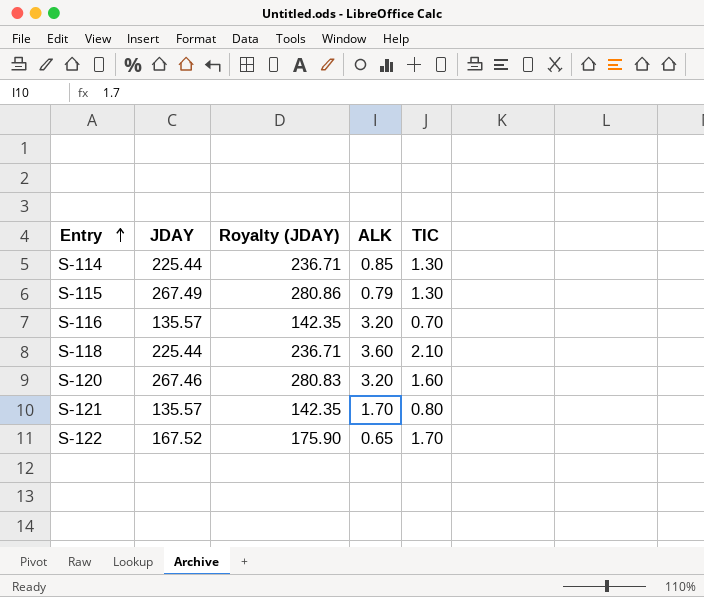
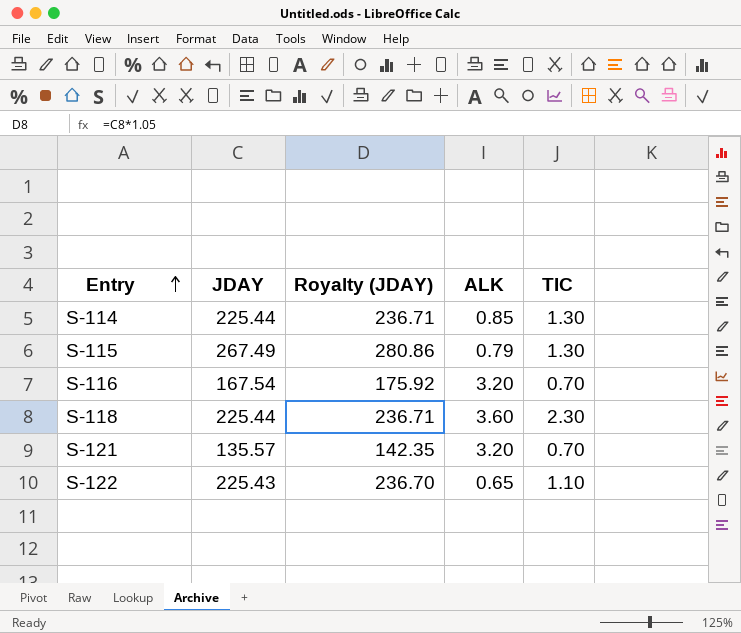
row S-120: 267.46 | 280.83 | 3.20 | 1.60 -> none
S-116 | JDAY: 135.57 -> 167.54
S-116 | Royalty (JDAY): 142.35 -> 175.92
S-118 | TIC: 2.10 -> 2.30
S-121 | ALK: 1.70 -> 3.20
S-121 | TIC: 0.80 -> 0.70
S-122 | JDAY: 167.52 -> 225.43
S-122 | Royalty (JDAY): 175.90 -> 236.70
S-122 | TIC: 1.70 -> 1.10

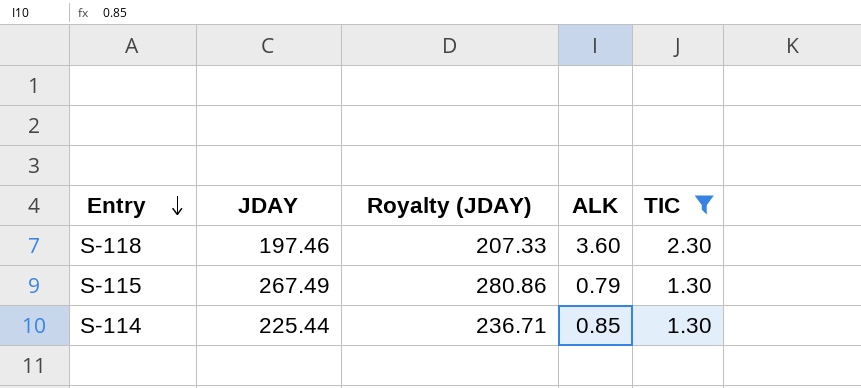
filter: none -> TIC >= 1.30
row order: Entry ascending -> Entry descending
S-118 | JDAY: 225.44 -> 197.46
S-118 | Royalty (JDAY): 236.71 -> 207.33

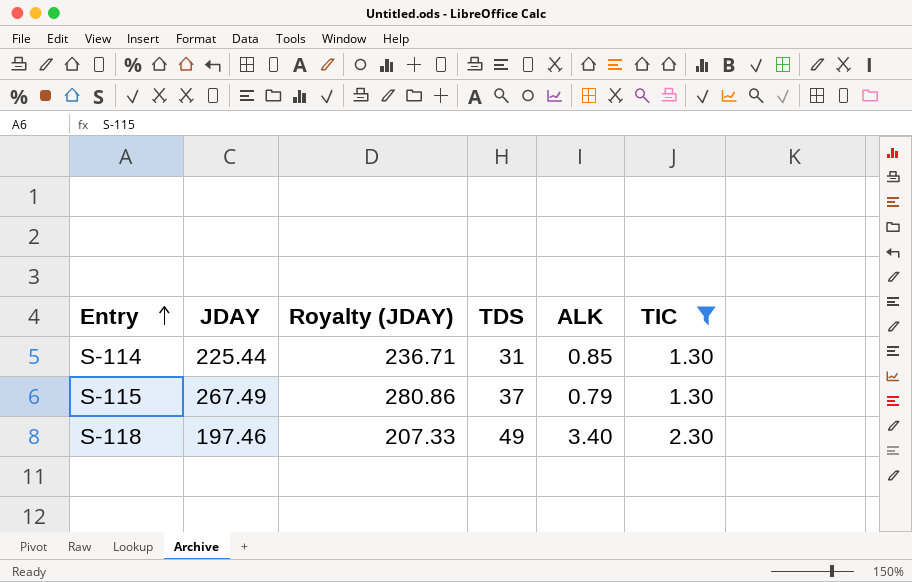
row order: Entry descending -> Entry ascending
column TDS | position: none -> 4
S-118 | ALK: 3.60 -> 3.40

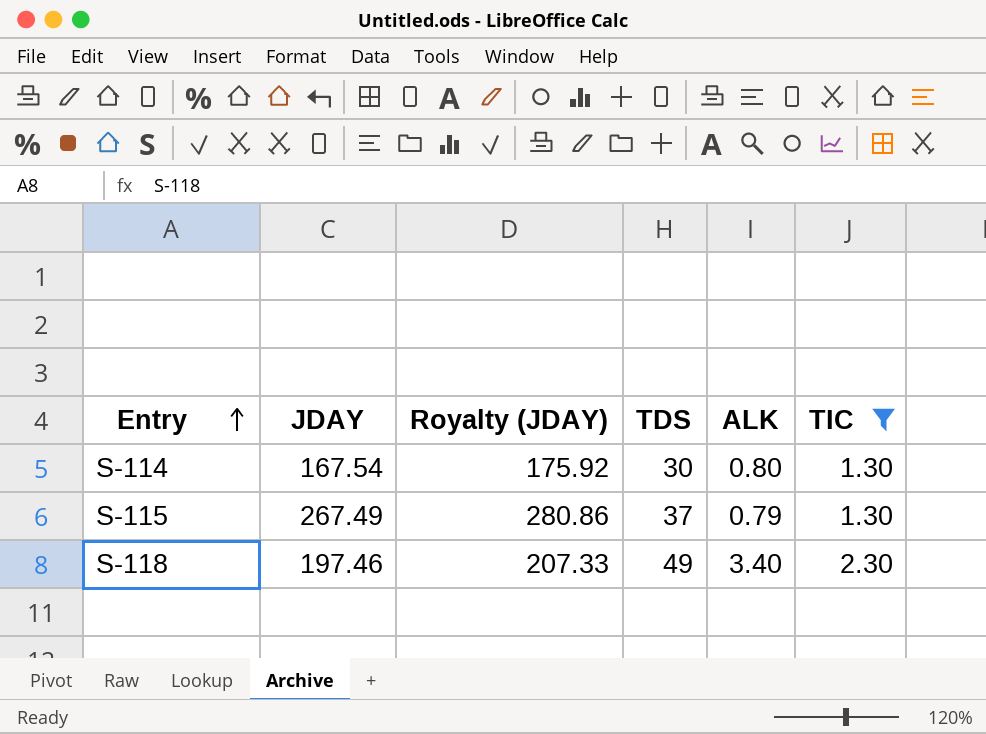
S-114 | JDAY: 225.44 -> 167.54
S-114 | Royalty (JDAY): 236.71 -> 175.92
S-114 | TDS: 31 -> 30
S-114 | ALK: 0.85 -> 0.80

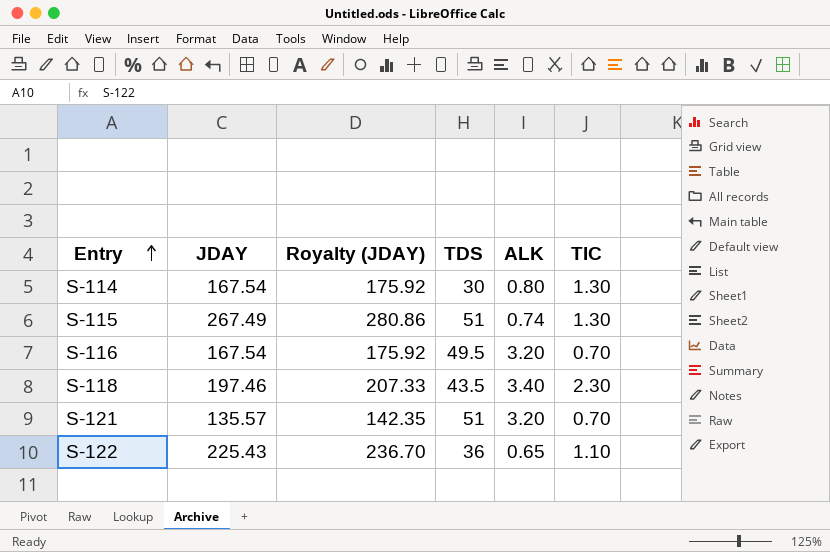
filter: TIC >= 1.30 -> none
S-115 | TDS: 37 -> 51
S-115 | ALK: 0.79 -> 0.74
S-118 | TDS: 49 -> 43.5

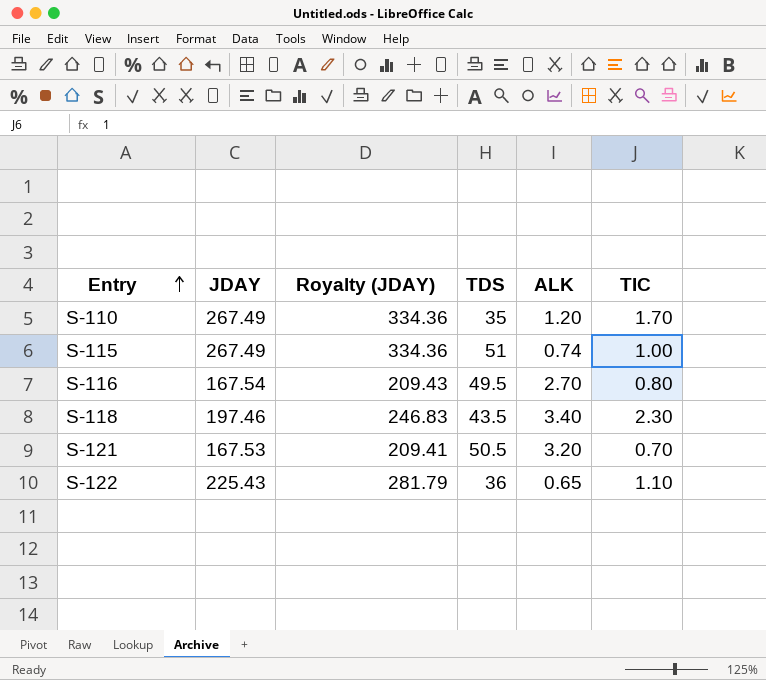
column Royalty (JDAY) | formula: [JDAY] * 1.05 -> [JDAY] * 1.25
row S-114: 167.54 | 175.92 | 30 | 0.80 | 1.30 -> none
row S-110: none -> 267.49 | 334.36 | 35 | 1.20 | 1.70
S-115 | TIC: 1.30 -> 1.00
S-116 | ALK: 3.20 -> 2.70
S-116 | TIC: 0.70 -> 0.80
S-121 | JDAY: 135.57 -> 167.53
S-121 | TDS: 51 -> 50.5

